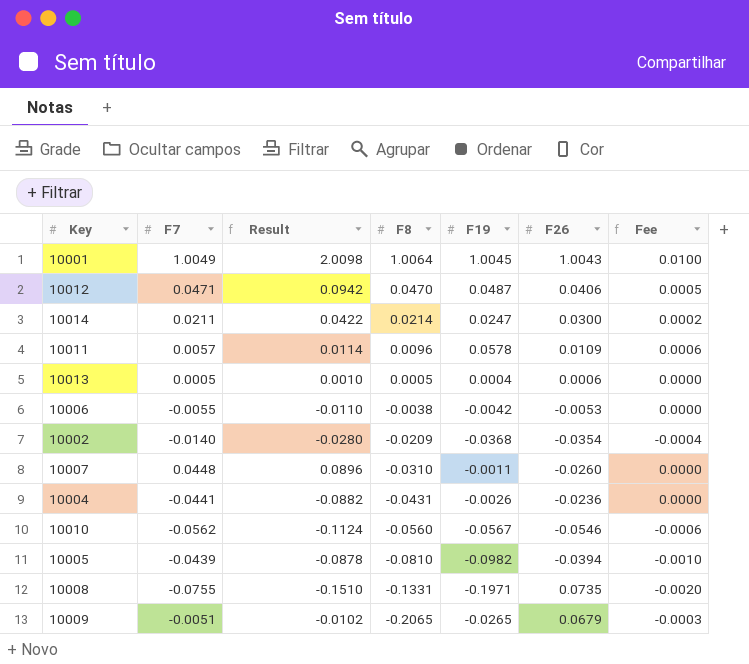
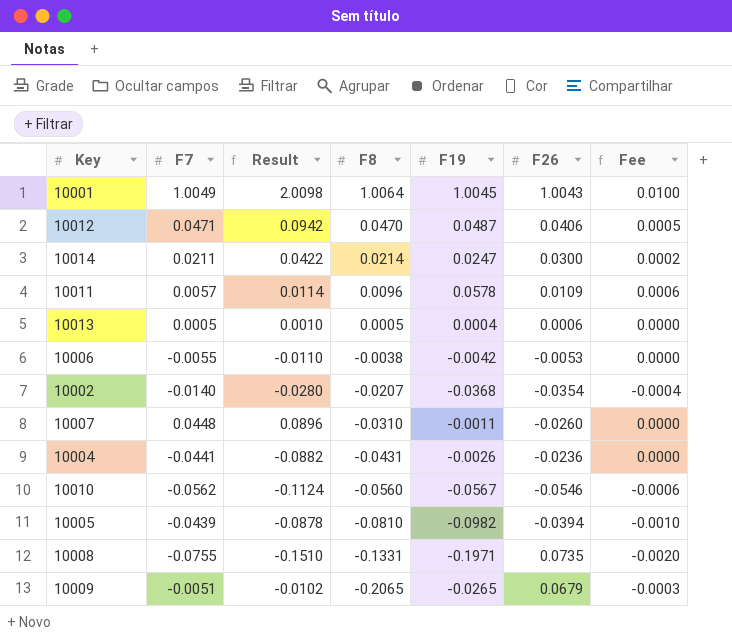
10002 | F8: -0.0209 -> -0.0207

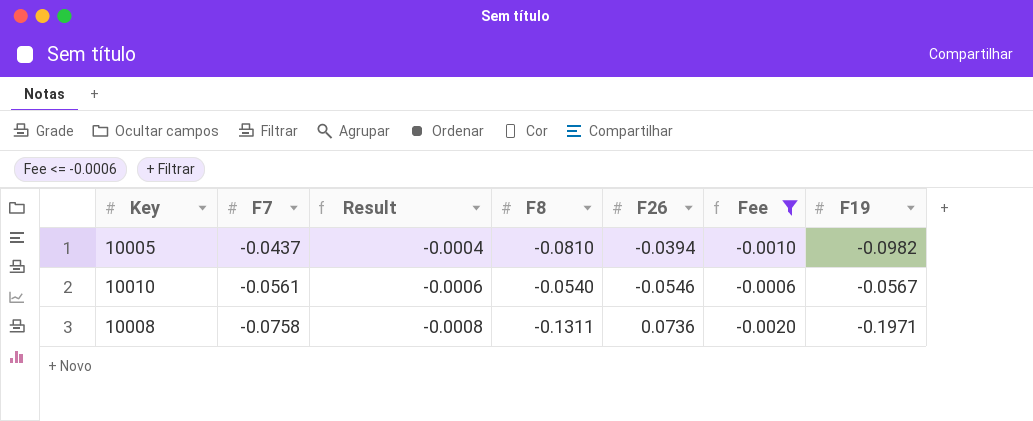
filter: none -> Fee <= -0.0006
row order: F8 descending -> F7 descending
column Result | formula: [F7] * 2 -> [F7] * 0.01
column F19 | position: 5 -> 7
10005 | F7: -0.0439 -> -0.0437
10010 | F7: -0.0562 -> -0.0561
10010 | F8: -0.0560 -> -0.0540
10008 | F7: -0.0755 -> -0.0758
10008 | F8: -0.1331 -> -0.1311
10008 | F26: 0.0735 -> 0.0736

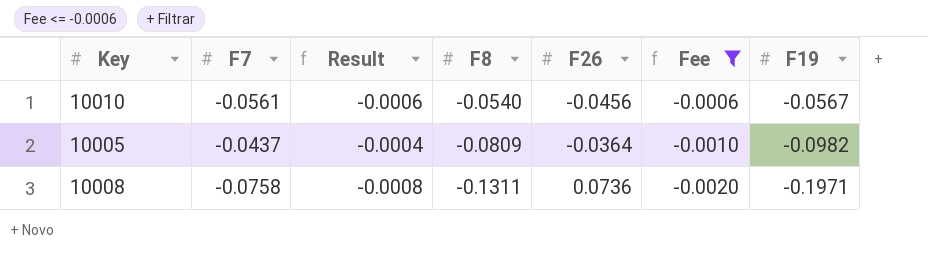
row order: F7 descending -> F8 descending
10010 | F26: -0.0546 -> -0.0456
10005 | F8: -0.0810 -> -0.0809
10005 | F26: -0.0394 -> -0.0364

